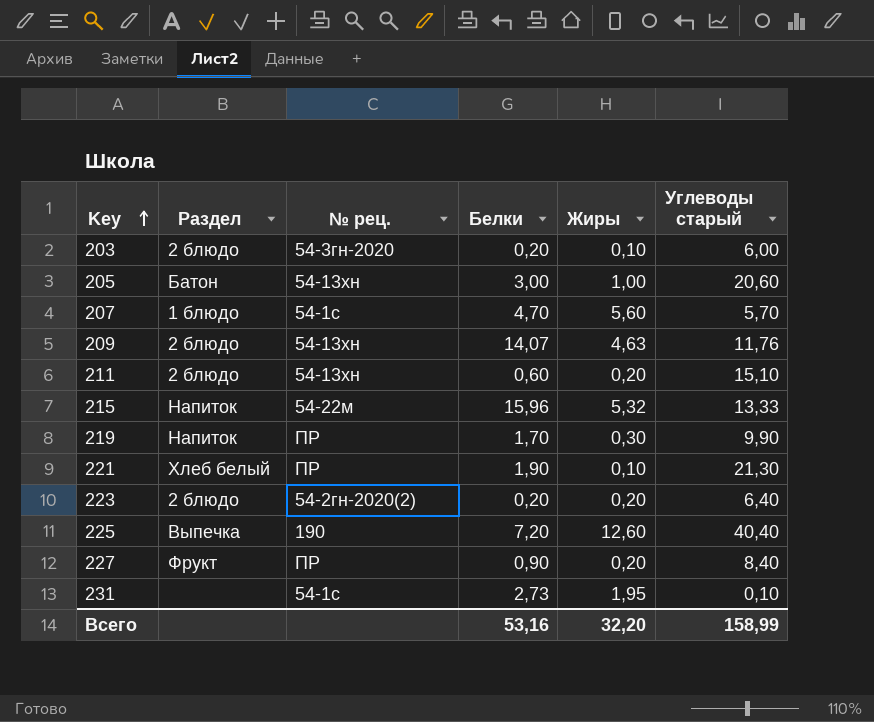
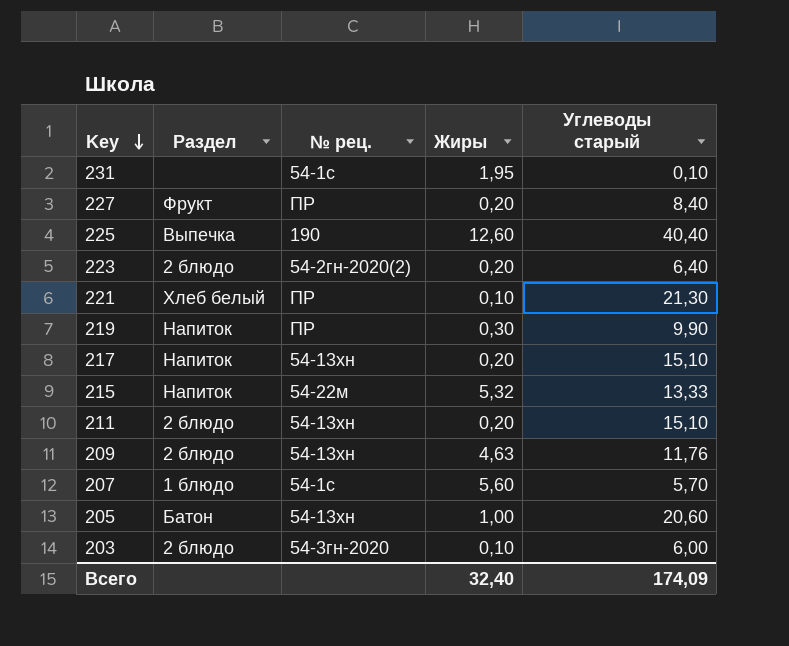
row order: Key ascending -> Key descending
column Белки | position: 4 -> none
row 217: none -> Напиток | 54-13хн | 0,20 | 15,10
Всего | Жиры: 32,20 -> 32,40
Всего | Углеводы старый: 158,99 -> 174,09

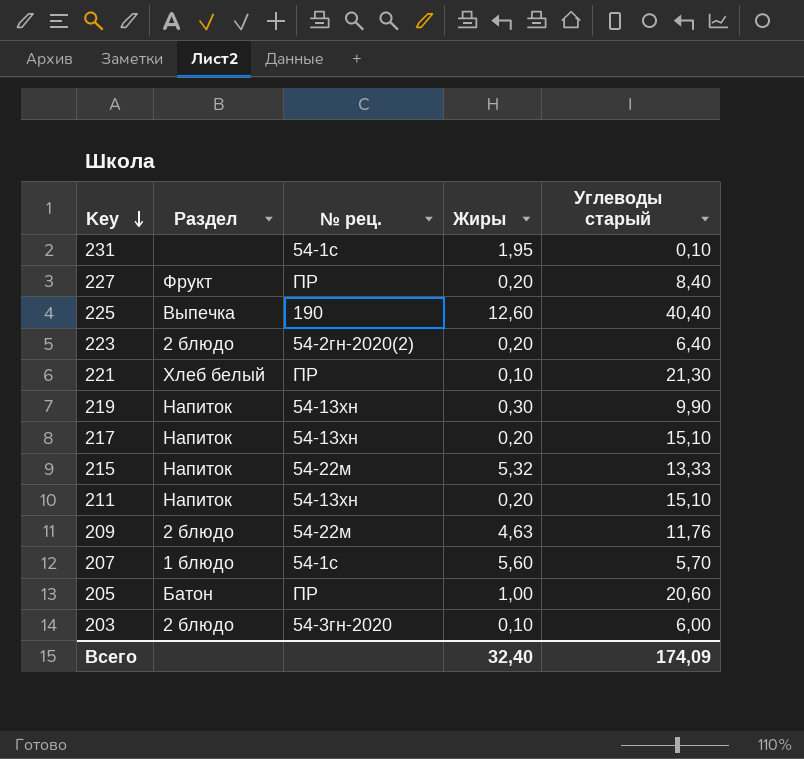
219 | № рец.: ПР -> 54-13хн
211 | Раздел: 2 блюдо -> Напиток
209 | № рец.: 54-13хн -> 54-22м
205 | № рец.: 54-13хн -> ПР

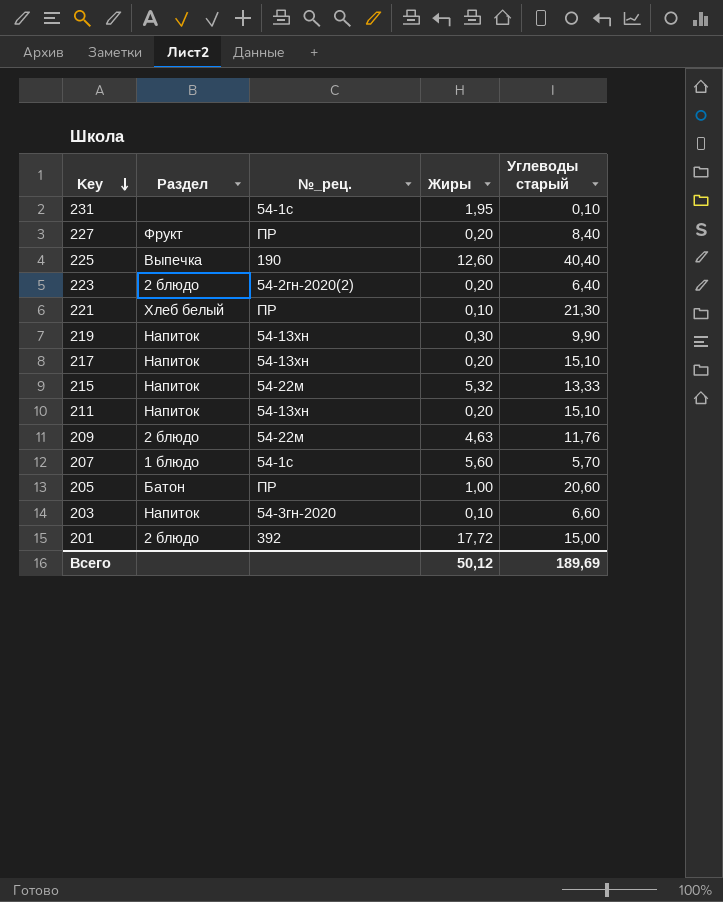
column name: № рец. -> №_рец.
203 | Раздел: 2 блюдо -> Напиток
203 | Углеводы старый: 6,00 -> 6,60
row 201: none -> 2 блюдо | 392 | 17,72 | 15,00
Всего | Жиры: 32,40 -> 50,12
Всего | Углеводы старый: 174,09 -> 189,69

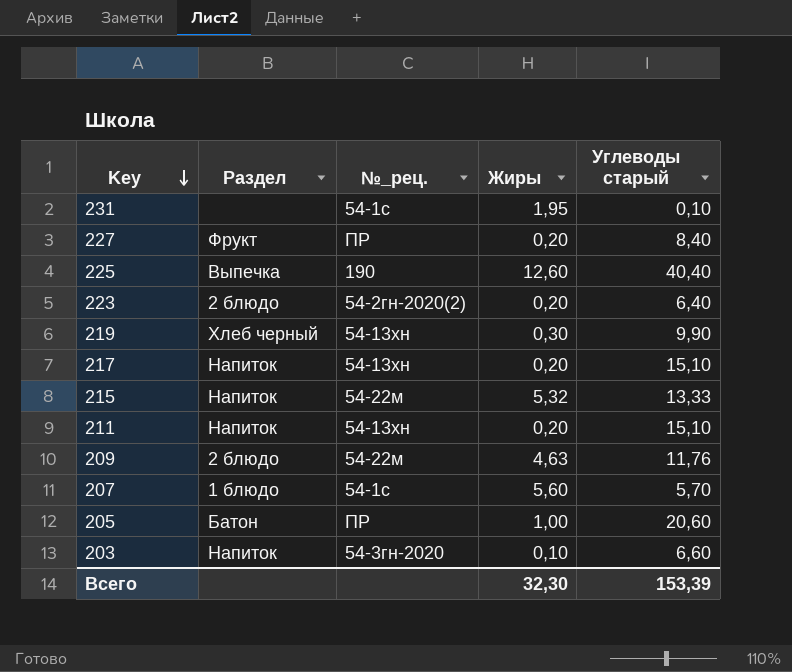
row 221: Хлеб белый | ПР | 0,10 | 21,30 -> none
row 201: 2 блюдо | 392 | 17,72 | 15,00 -> none
219 | Раздел: Напиток -> Хлеб черный
Всего | Жиры: 50,12 -> 32,30
Всего | Углеводы старый: 189,69 -> 153,39

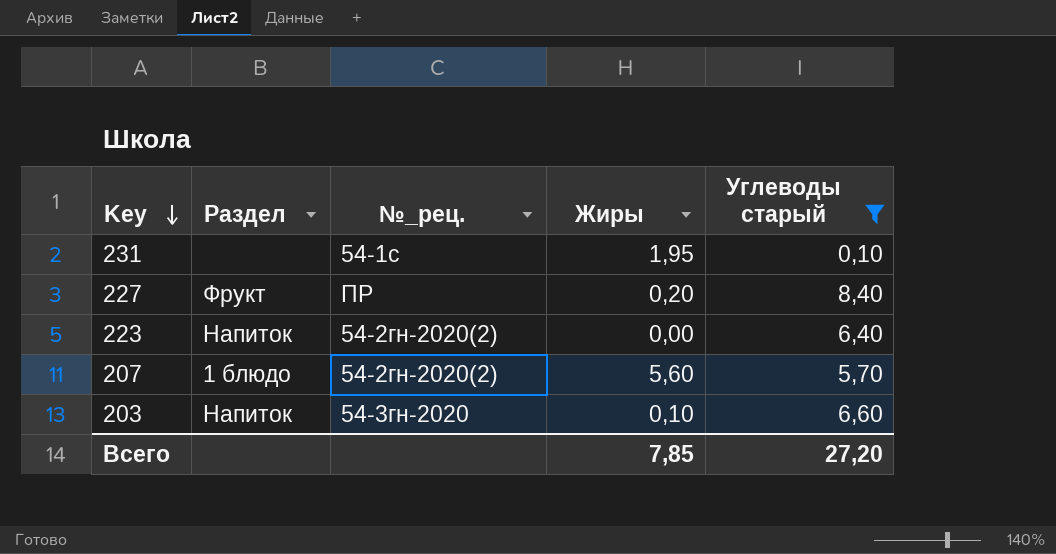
filter: none -> Углеводы старый <= 8,40
223 | Раздел: 2 блюдо -> Напиток
223 | Жиры: 0,20 -> 0,00
207 | №_рец.: 54-1с -> 54-2гн-2020(2)
Всего | Жиры: 32,30 -> 7,85
Всего | Углеводы старый: 153,39 -> 27,20

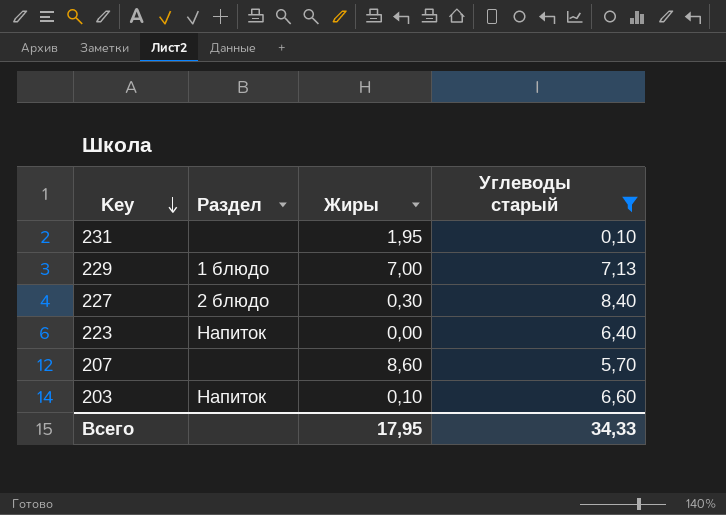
column №_рец. | position: 3 -> none
row 229: none -> 1 блюдо | 7,00 | 7,13
227 | Раздел: Фрукт -> 2 блюдо
227 | Жиры: 0,20 -> 0,30
207 | Раздел: 1 блюдо -> none
207 | Жиры: 5,60 -> 8,60
Всего | Жиры: 7,85 -> 17,95
Всего | Углеводы старый: 27,20 -> 34,33

